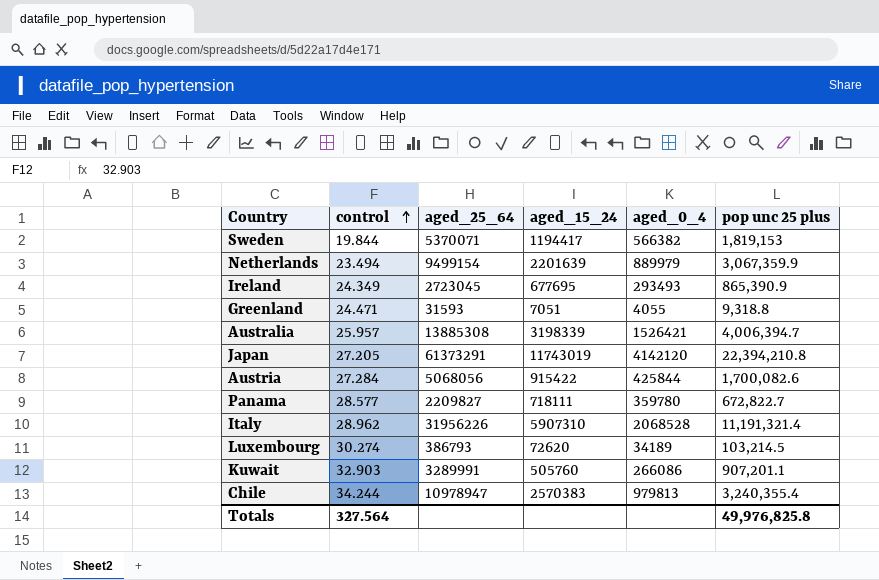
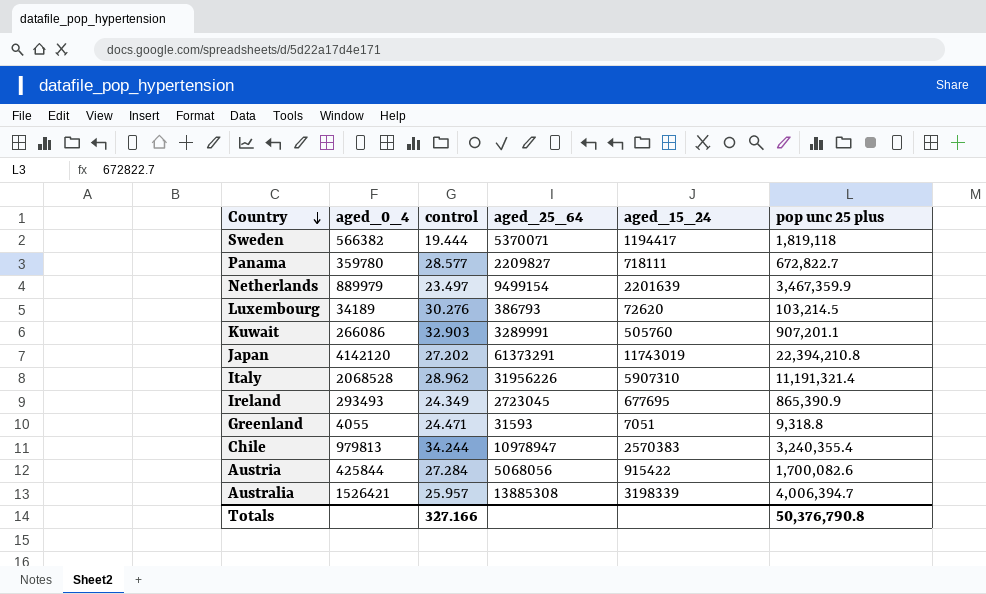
row order: control ascending -> Country descending
column aged_0_4 | position: 5 -> 2
Sweden | control: 19.844 -> 19.444
Sweden | pop unc 25 plus: 1,819,153 -> 1,819,118
Netherlands | control: 23.494 -> 23.497
Netherlands | pop unc 25 plus: 3,067,359.9 -> 3,467,359.9
Luxembourg | control: 30.274 -> 30.276
Japan | control: 27.205 -> 27.202
Totals | control: 327.564 -> 327.166
Totals | pop unc 25 plus: 49,976,825.8 -> 50,376,790.8

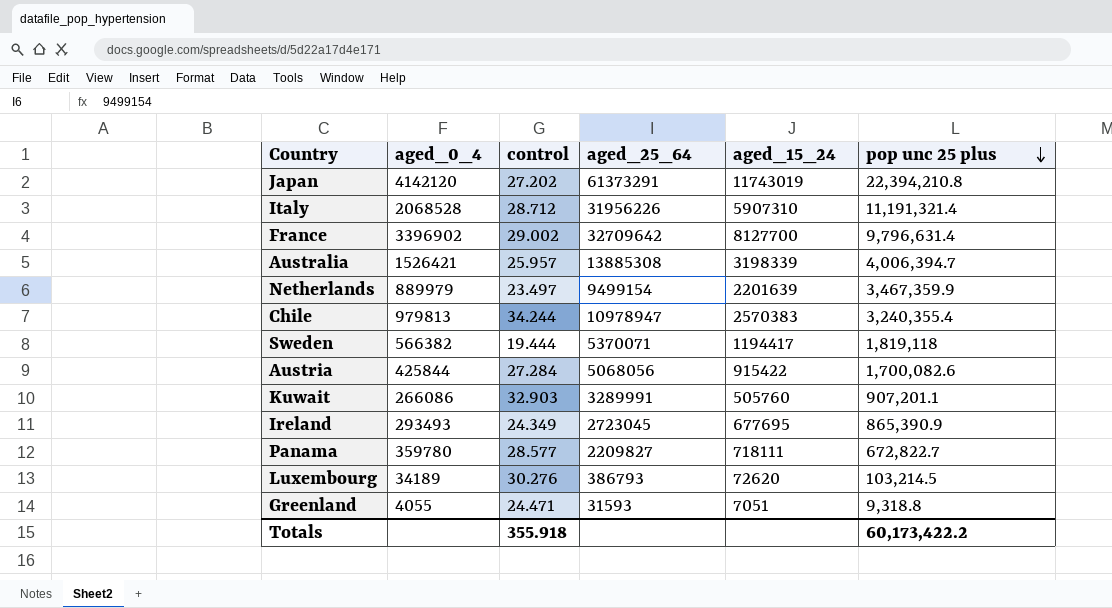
row order: Country descending -> pop unc 25 plus descending
Italy | control: 28.962 -> 28.712
row France: none -> 3396902 | 29.002 | 32709642 | 8127700 | 9,796,631.4
Totals | control: 327.166 -> 355.918
Totals | pop unc 25 plus: 50,376,790.8 -> 60,173,422.2

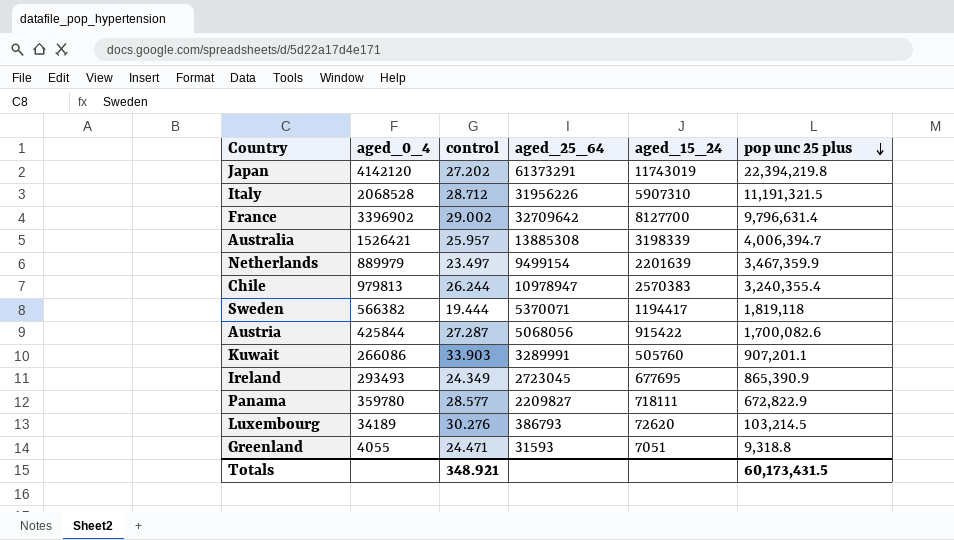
Japan | pop unc 25 plus: 22,394,210.8 -> 22,394,219.8
Italy | pop unc 25 plus: 11,191,321.4 -> 11,191,321.5
Chile | control: 34.244 -> 26.244
Austria | control: 27.284 -> 27.287
Kuwait | control: 32.903 -> 33.903
Panama | pop unc 25 plus: 672,822.7 -> 672,822.9
Totals | control: 355.918 -> 348.921
Totals | pop unc 25 plus: 60,173,422.2 -> 60,173,431.5

